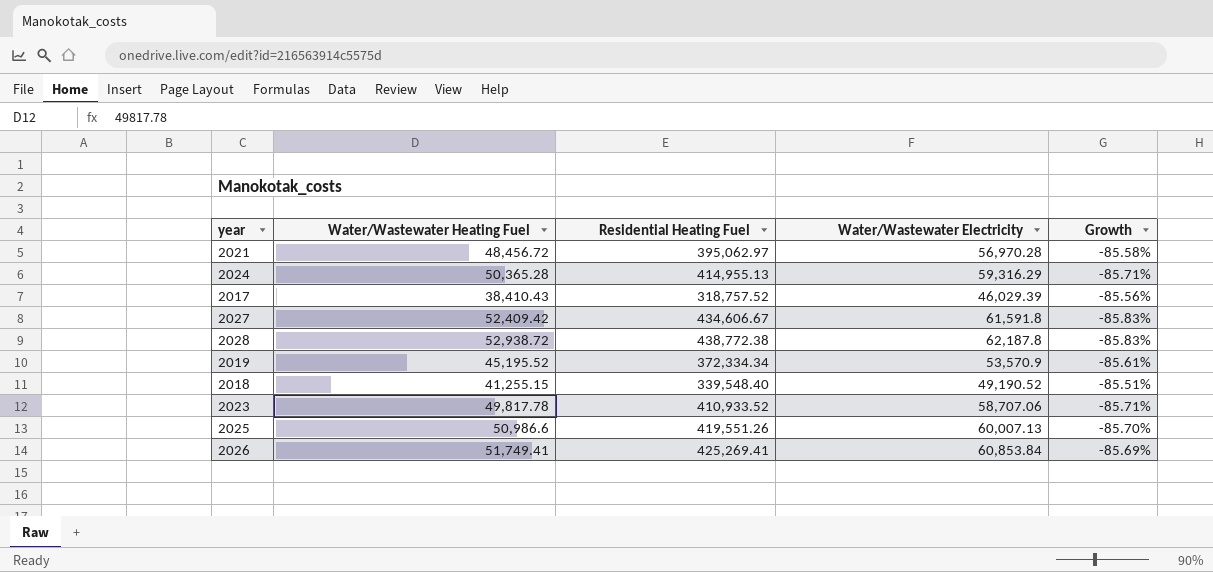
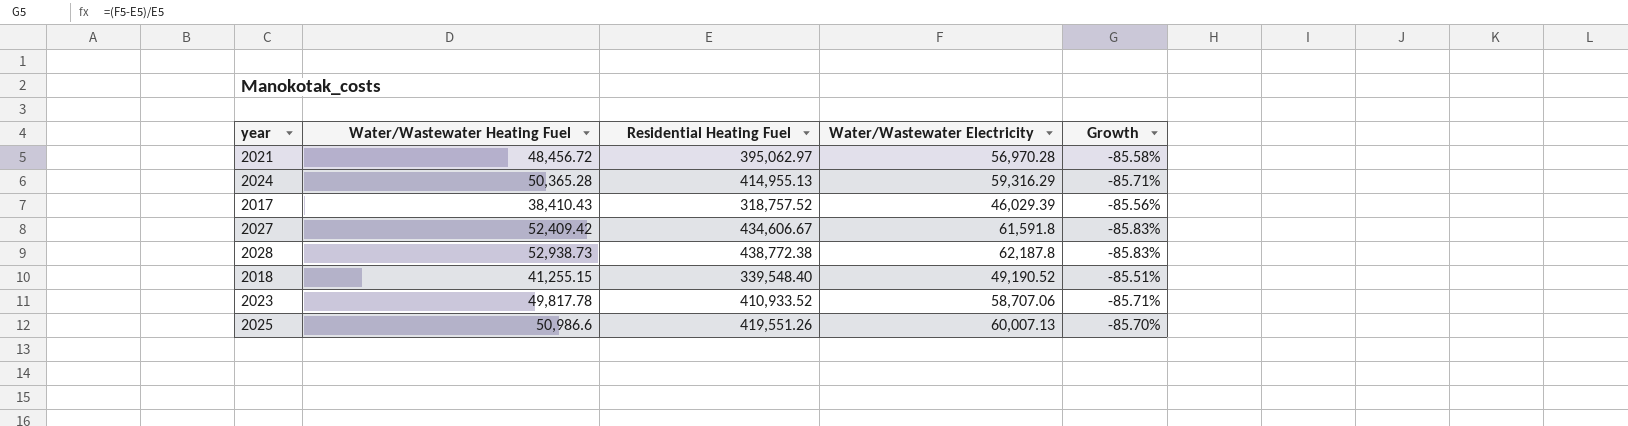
row 2019: 45,195.52 | 372,334.34 | 53,570.9 | -85.61% -> none
row 2026: 51,749.41 | 425,269.41 | 60,853.84 | -85.69% -> none
2028 | Water/Wastewater Heating Fuel: 52,938.72 -> 52,938.73

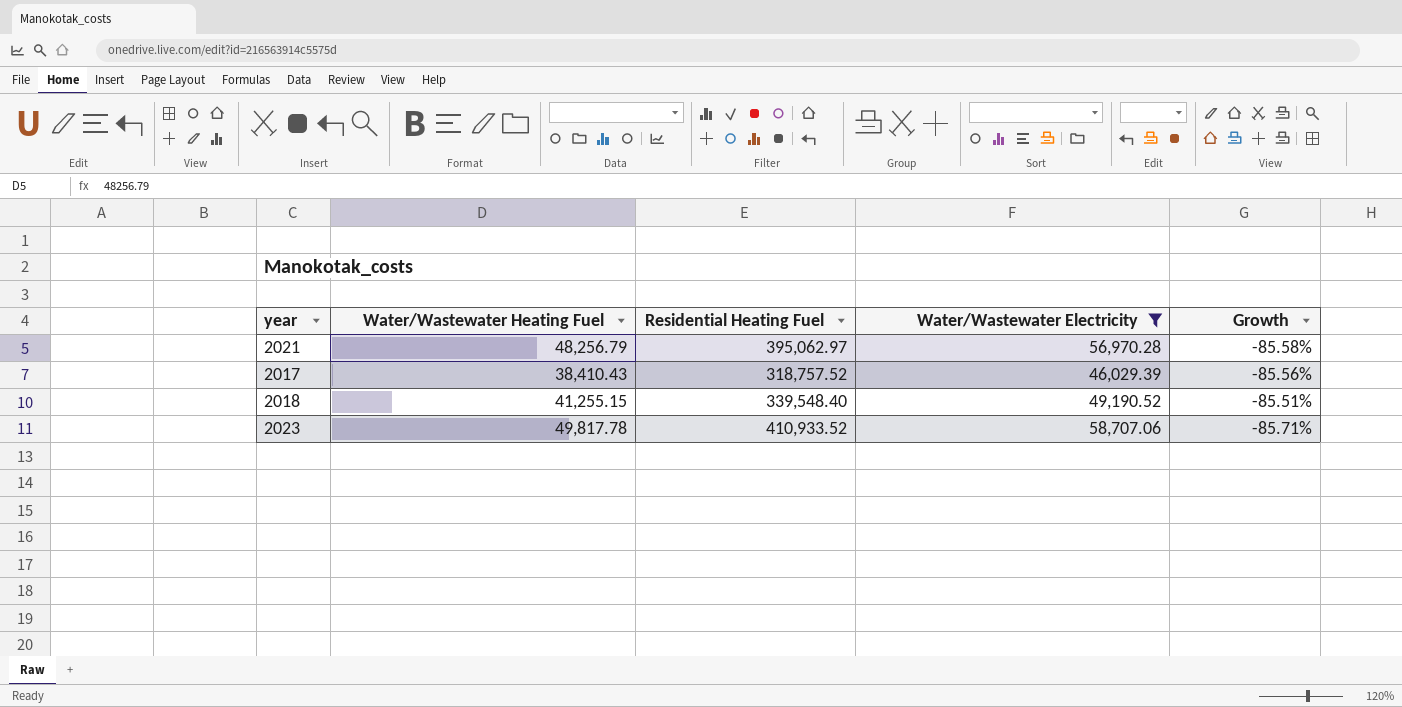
filter: none -> Water/Wastewater Electricity <= 58,707.06
2021 | Water/Wastewater Heating Fuel: 48,456.72 -> 48,256.79

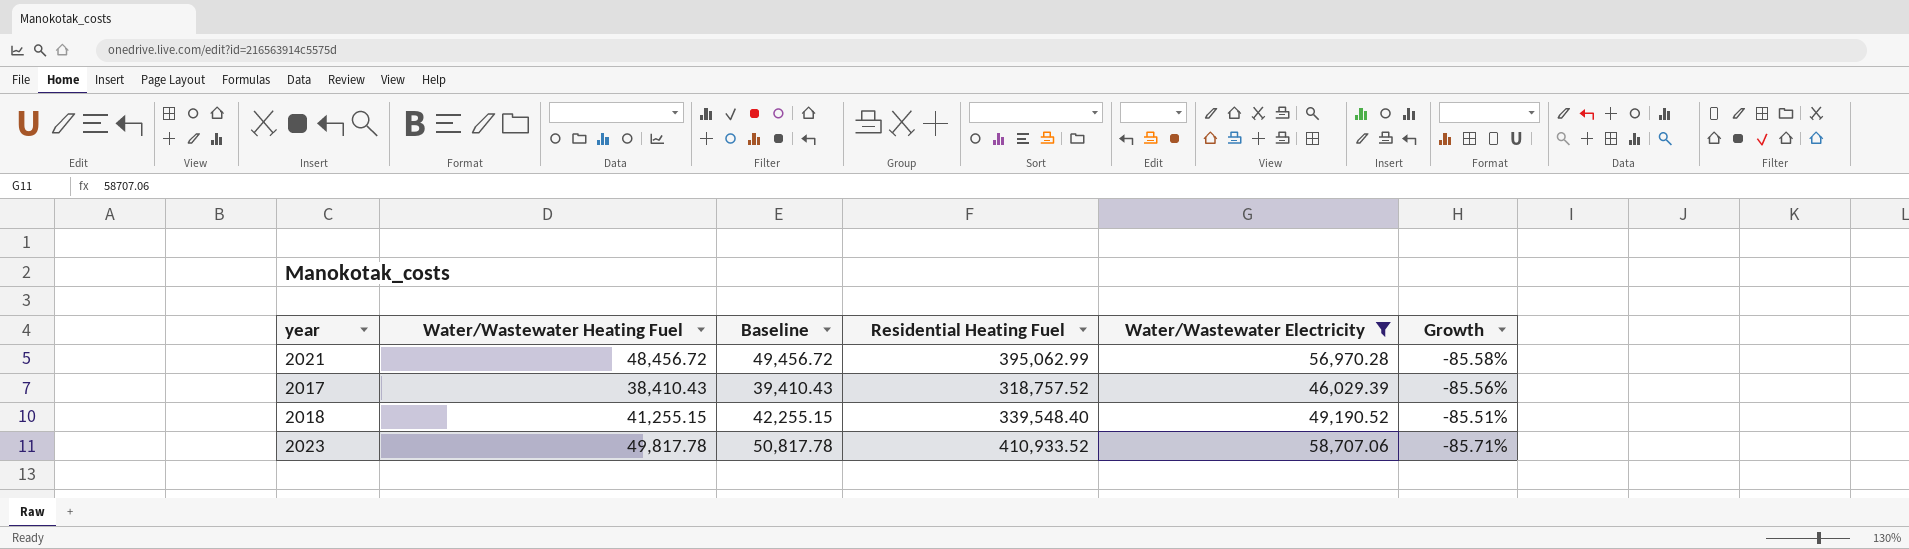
column Baseline | formula: none -> [Water/Wastewater Heating Fuel] + 1000
2021 | Water/Wastewater Heating Fuel: 48,256.79 -> 48,456.72
2021 | Residential Heating Fuel: 395,062.97 -> 395,062.99

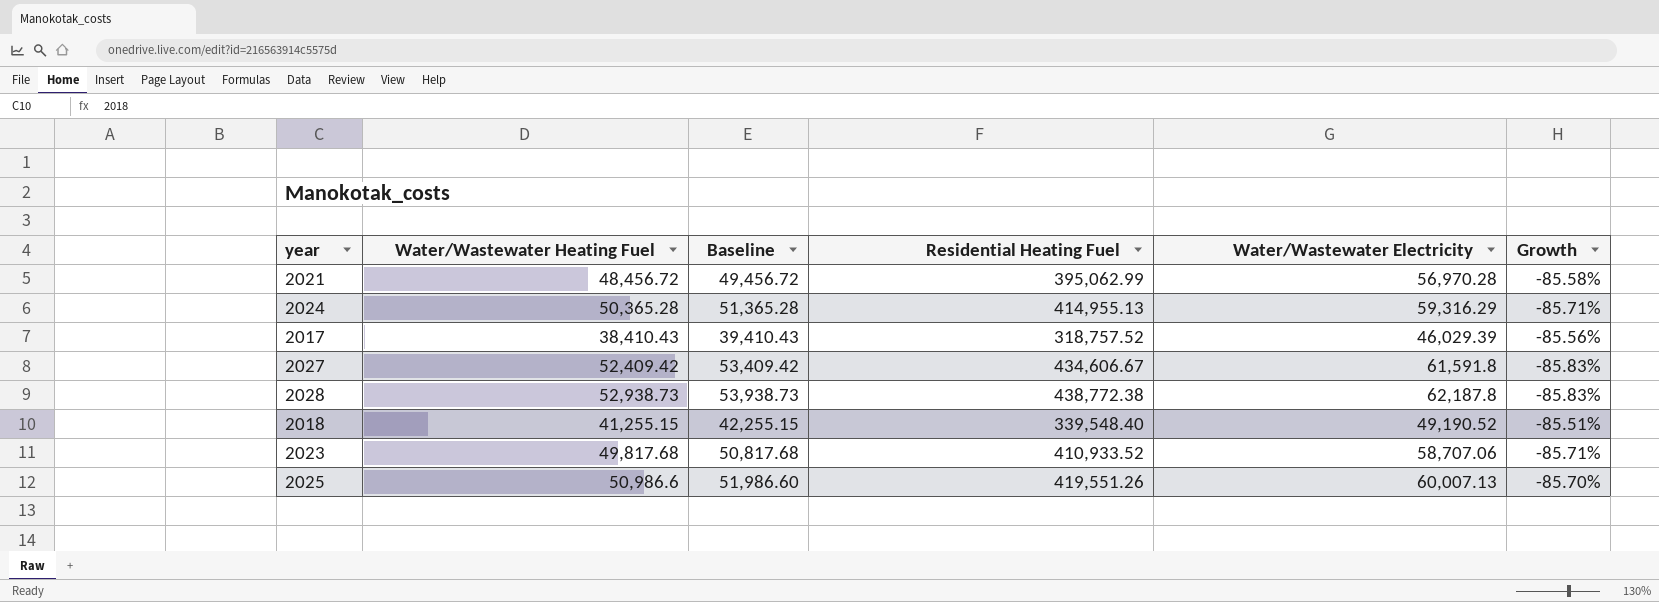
filter: Water/Wastewater Electricity <= 58,707.06 -> none
2023 | Water/Wastewater Heating Fuel: 49,817.78 -> 49,817.68
2023 | Baseline: 50,817.78 -> 50,817.68

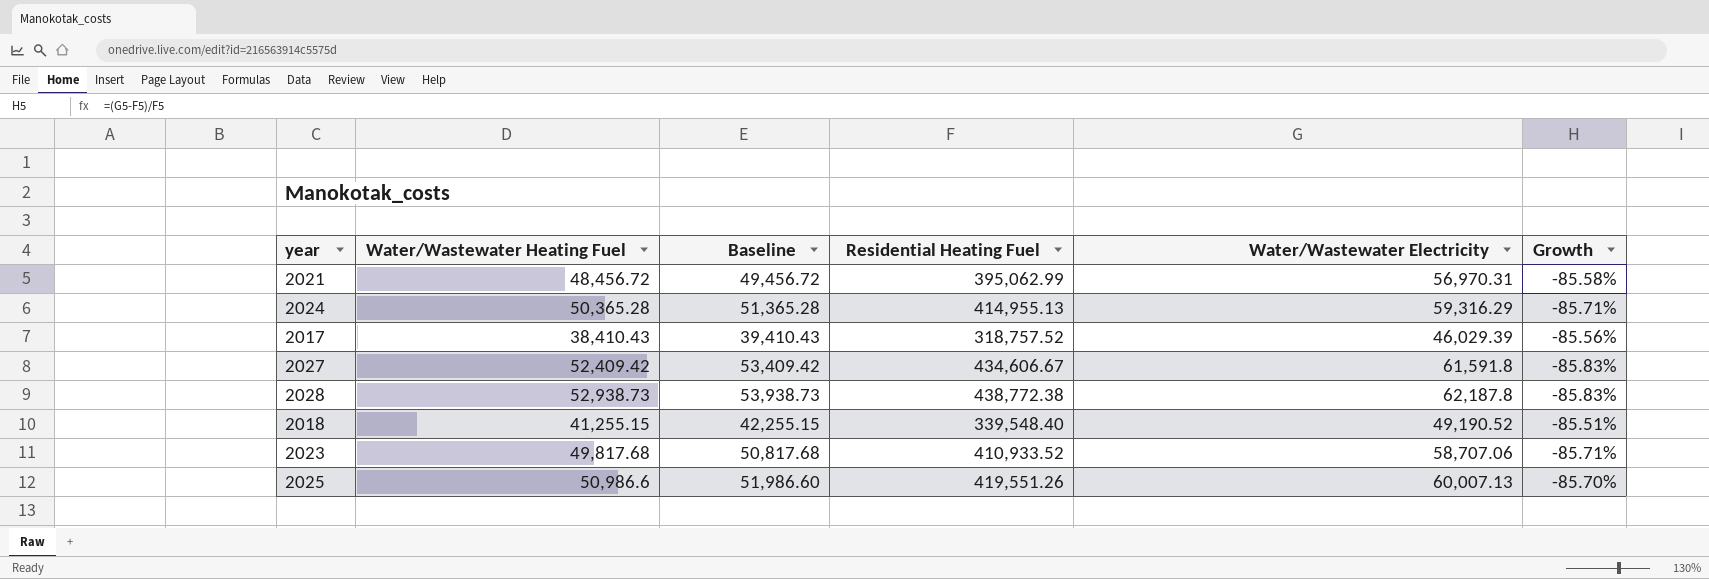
2021 | Water/Wastewater Electricity: 56,970.28 -> 56,970.31

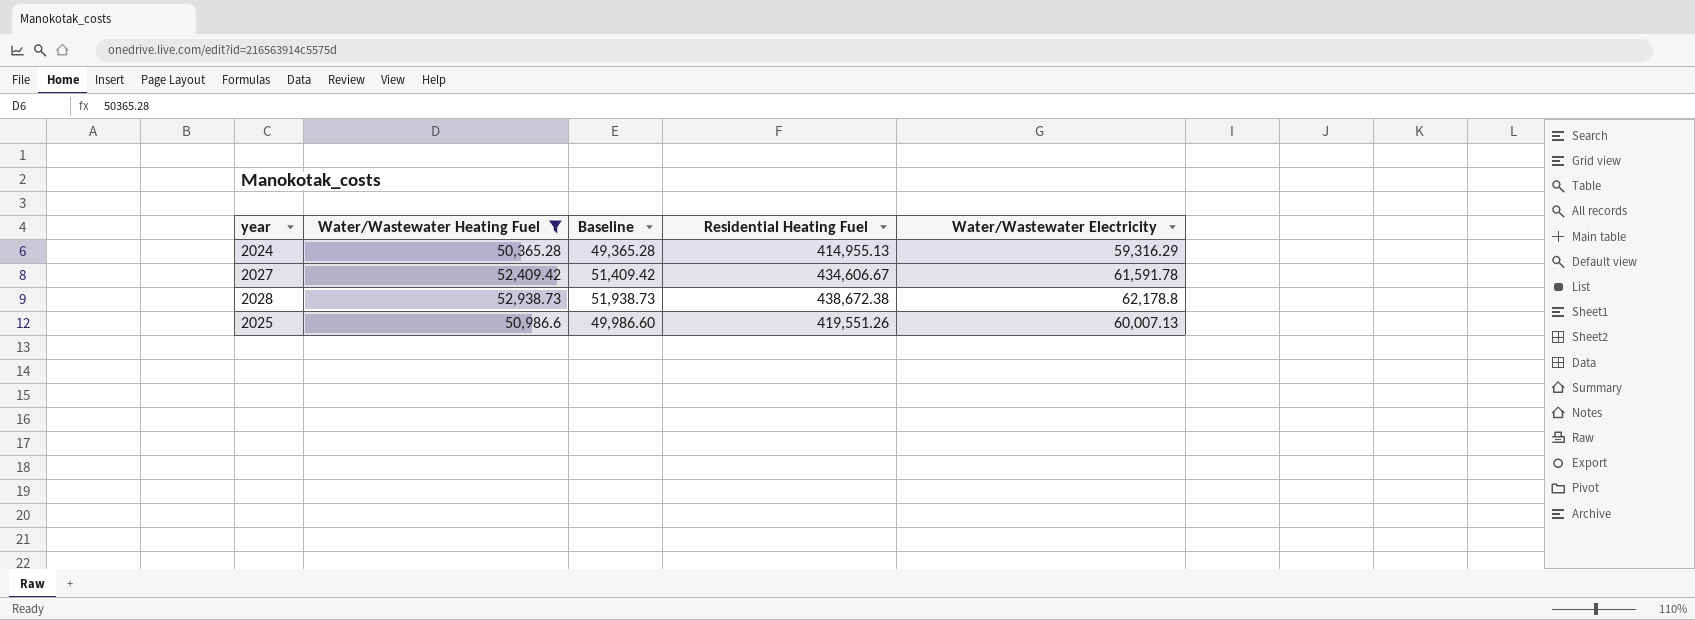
filter: none -> Water/Wastewater Heating Fuel >= 50,365.28
column Growth | formula: ([Water/Wastewater Electricity] - [Residential Heating Fuel]) / [Residential Heating Fuel] -> none
column Baseline | formula: [Water/Wastewater Heating Fuel] + 1000 -> [Water/Wastewater Heating Fuel] - 1000
2027 | Water/Wastewater Electricity: 61,591.8 -> 61,591.78
2028 | Residential Heating Fuel: 438,772.38 -> 438,672.38
2028 | Water/Wastewater Electricity: 62,187.8 -> 62,178.8

